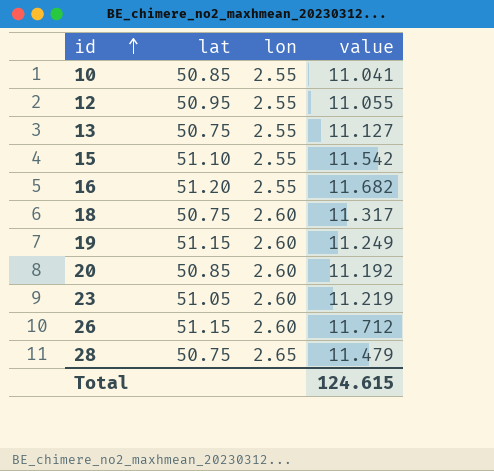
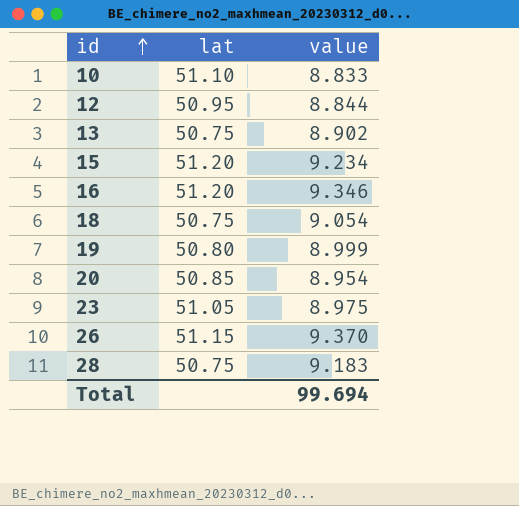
column lon | position: 3 -> none
10 | lat: 50.85 -> 51.10
10 | value: 11.041 -> 8.833
12 | value: 11.055 -> 8.844
13 | value: 11.127 -> 8.902
15 | lat: 51.10 -> 51.20
15 | value: 11.542 -> 9.234
16 | value: 11.682 -> 9.346
18 | value: 11.317 -> 9.054
19 | lat: 51.15 -> 50.80
19 | value: 11.249 -> 8.999
20 | value: 11.192 -> 8.954
23 | value: 11.219 -> 8.975
26 | value: 11.712 -> 9.370
28 | value: 11.479 -> 9.183
Total | value: 124.615 -> 99.694

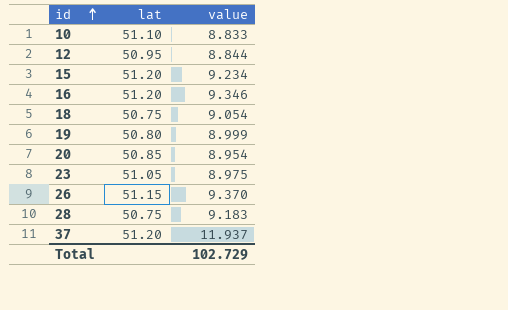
row 13: 50.75 | 8.902 -> none
row 37: none -> 51.20 | 11.937
Total | value: 99.694 -> 102.729

